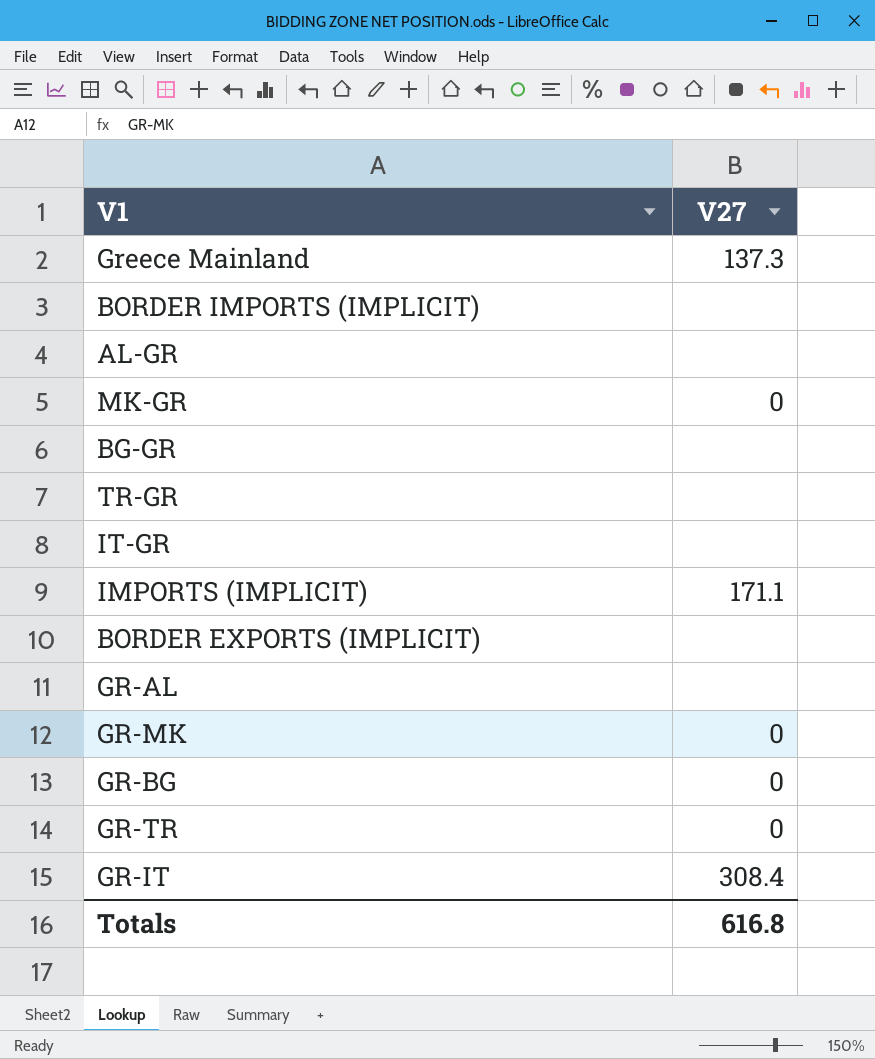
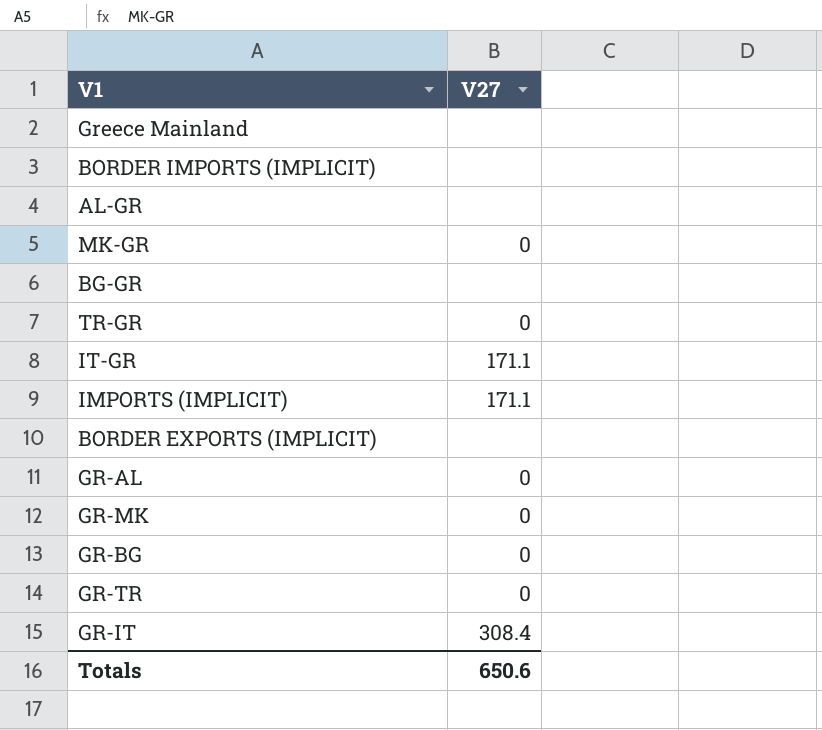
Greece Mainland | V27: 137.3 -> none
TR-GR | V27: none -> 0
IT-GR | V27: none -> 171.1
GR-AL | V27: none -> 0
Totals | V27: 616.8 -> 650.6

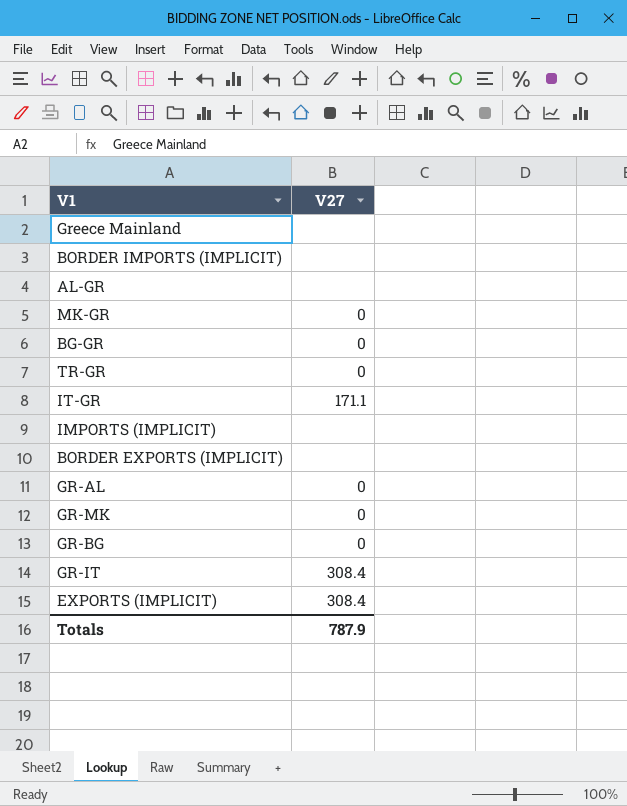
row GR-TR: 0 -> none
BG-GR | V27: none -> 0
IMPORTS (IMPLICIT) | V27: 171.1 -> none
row EXPORTS (IMPLICIT): none -> 308.4
Totals | V27: 650.6 -> 787.9

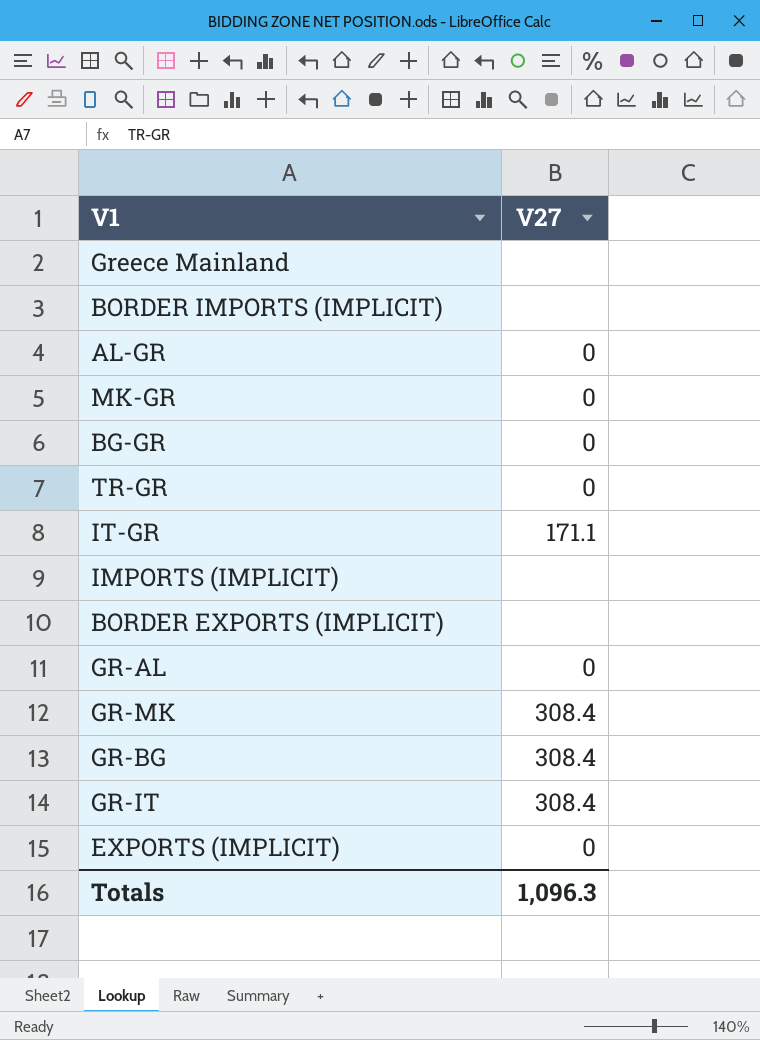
AL-GR | V27: none -> 0
GR-MK | V27: 0 -> 308.4
GR-BG | V27: 0 -> 308.4
EXPORTS (IMPLICIT) | V27: 308.4 -> 0
Totals | V27: 787.9 -> 1,096.3

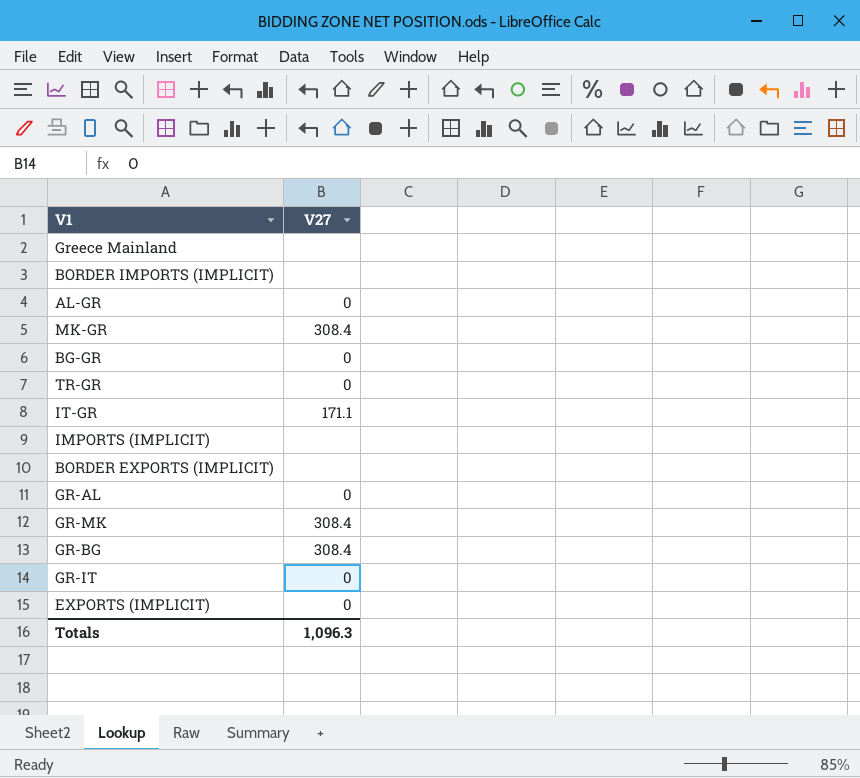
MK-GR | V27: 0 -> 308.4
GR-IT | V27: 308.4 -> 0

